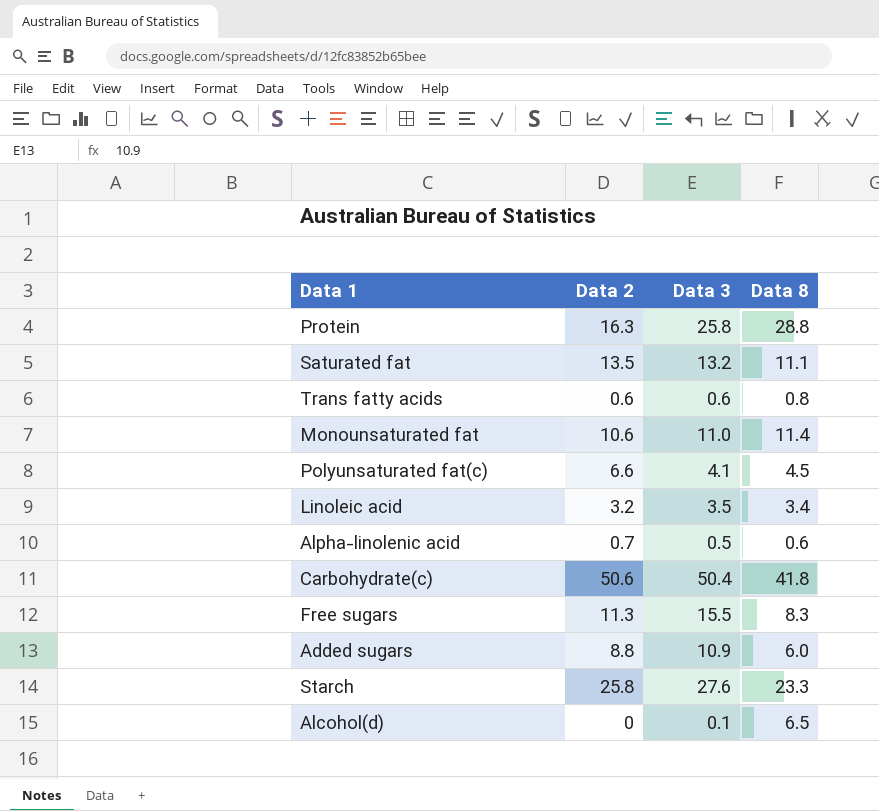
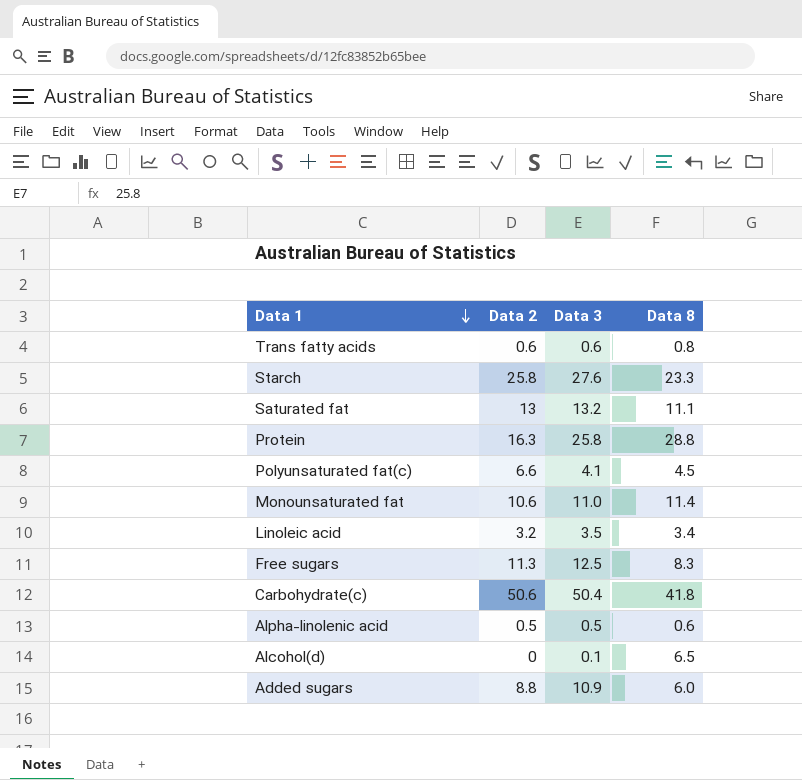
row order: none -> Data 1 descending
Saturated fat | Data 2: 13.5 -> 13
Free sugars | Data 3: 15.5 -> 12.5
Alpha-linolenic acid | Data 2: 0.7 -> 0.5

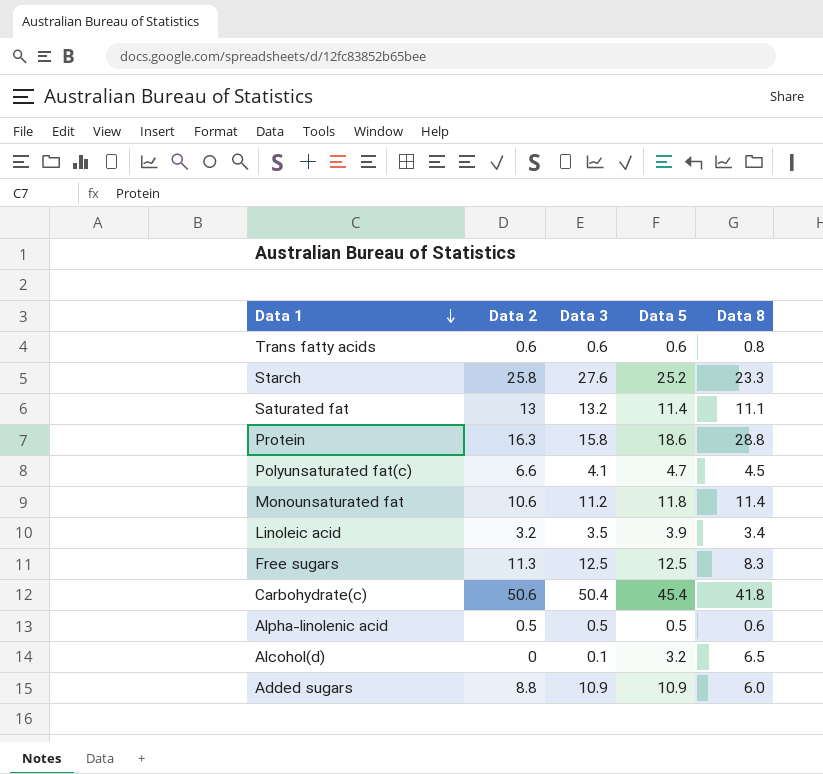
column Data 5 | position: none -> 4
Protein | Data 3: 25.8 -> 15.8
Monounsaturated fat | Data 3: 11.0 -> 11.2

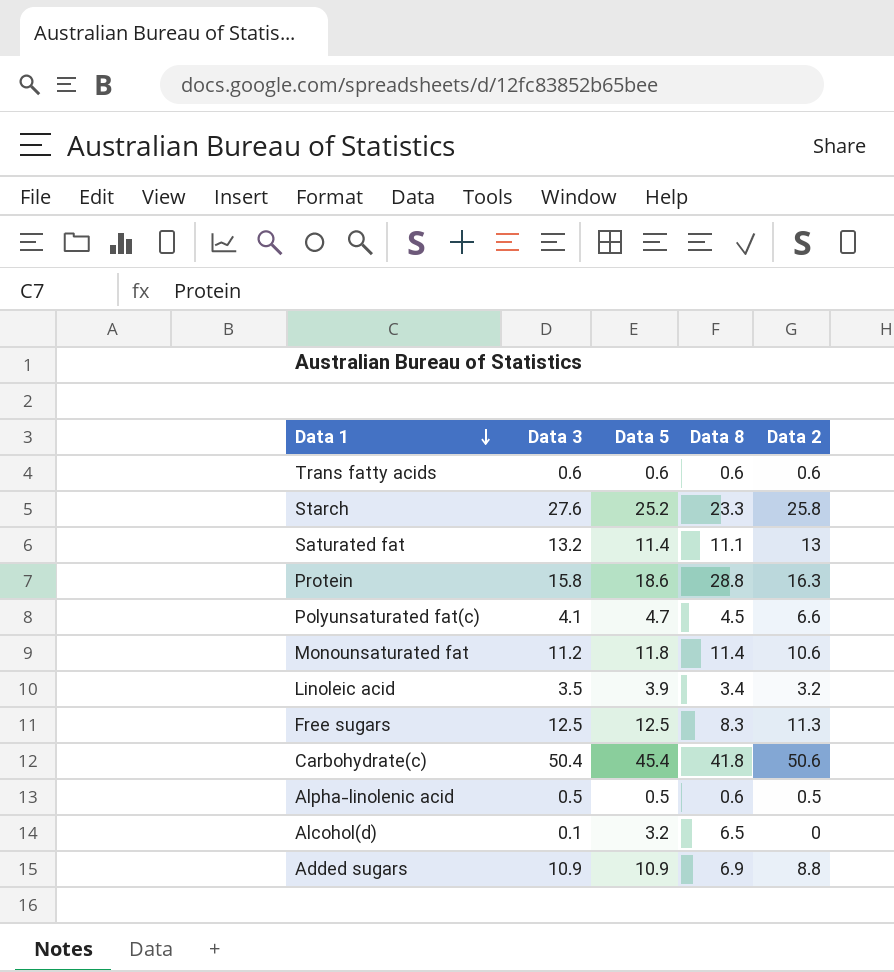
column Data 2 | position: 2 -> 5
Trans fatty acids | Data 8: 0.8 -> 0.6
Added sugars | Data 8: 6.0 -> 6.9

